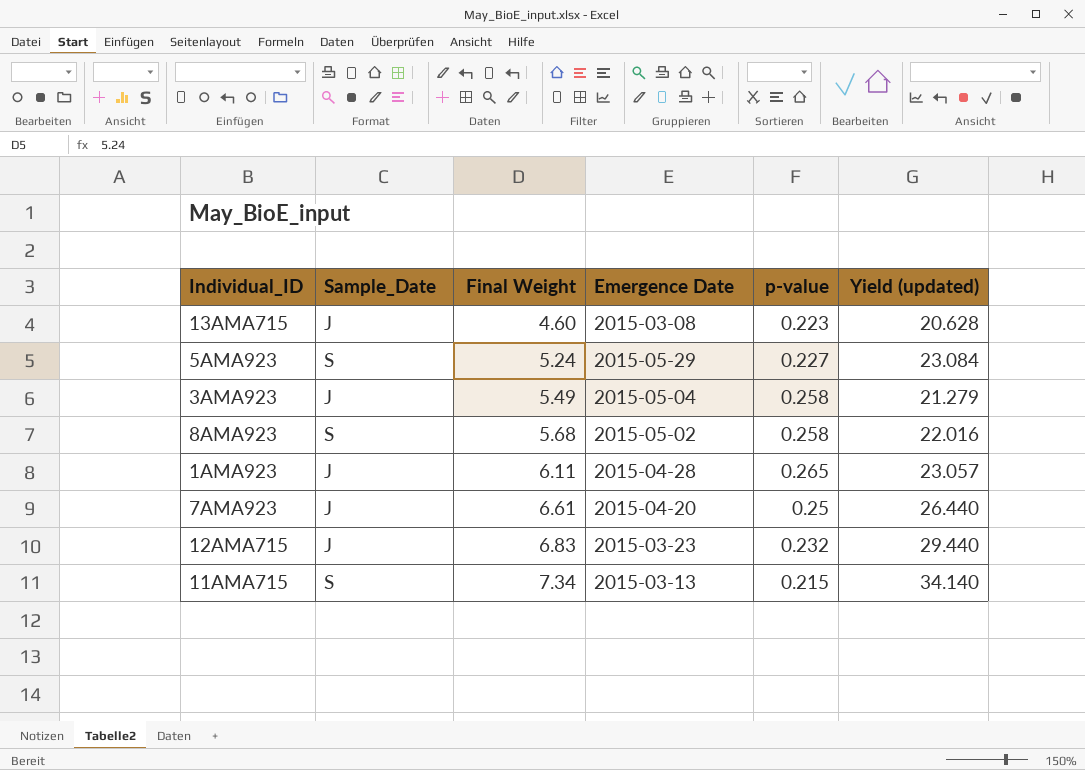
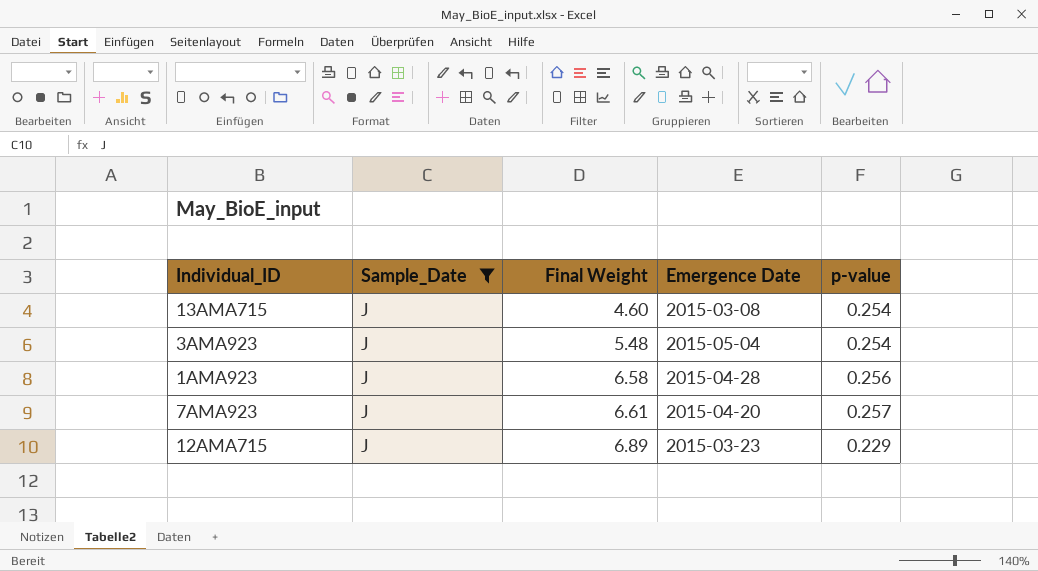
filter: none -> Sample_Date = J
column Yield (updated) | formula: [Final Weight] / [p-value] -> none
13AMA715 | p-value: 0.223 -> 0.254
3AMA923 | Final Weight: 5.49 -> 5.48
3AMA923 | p-value: 0.258 -> 0.254
1AMA923 | Final Weight: 6.11 -> 6.58
1AMA923 | p-value: 0.265 -> 0.256
7AMA923 | p-value: 0.25 -> 0.257
12AMA715 | Final Weight: 6.83 -> 6.89
12AMA715 | p-value: 0.232 -> 0.229

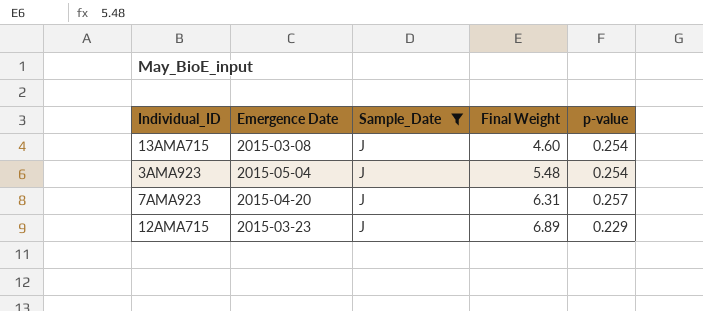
column Emergence Date | position: 4 -> 2
row 1AMA923: J | 6.58 | 2015-04-28 | 0.256 -> none
7AMA923 | Final Weight: 6.61 -> 6.31

